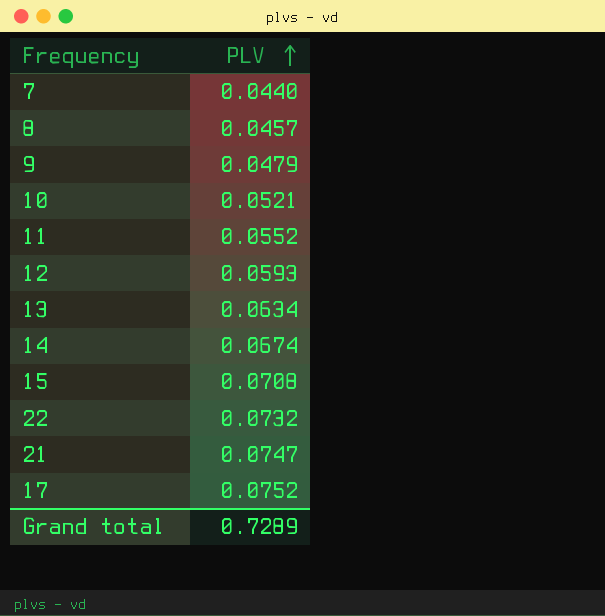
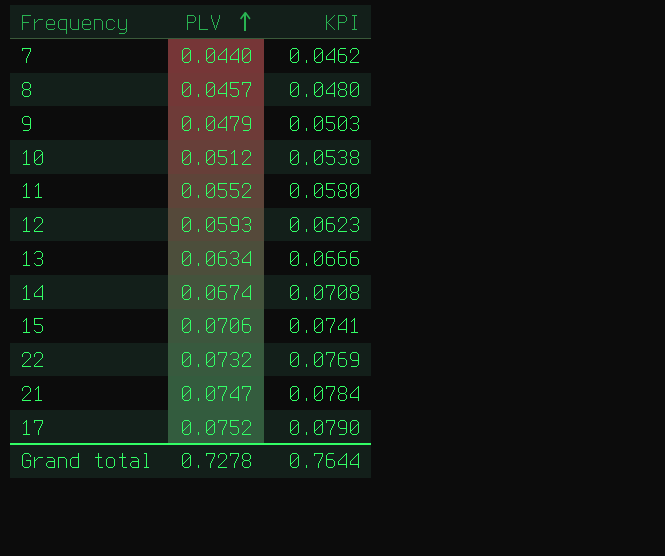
column KPI | formula: none -> [PLV] * 1.05
10 | PLV: 0.0521 -> 0.0512
15 | PLV: 0.0708 -> 0.0706
Grand total | PLV: 0.7289 -> 0.7278

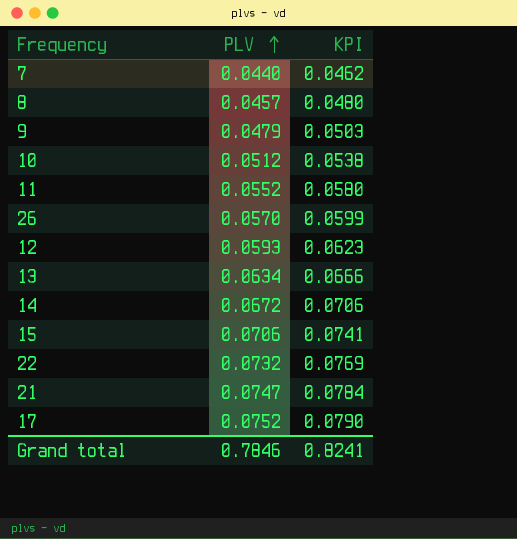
row 26: none -> 0.0570 | 0.0599
14 | PLV: 0.0674 -> 0.0672
14 | KPI: 0.0708 -> 0.0706
Grand total | PLV: 0.7278 -> 0.7846
Grand total | KPI: 0.7644 -> 0.8241

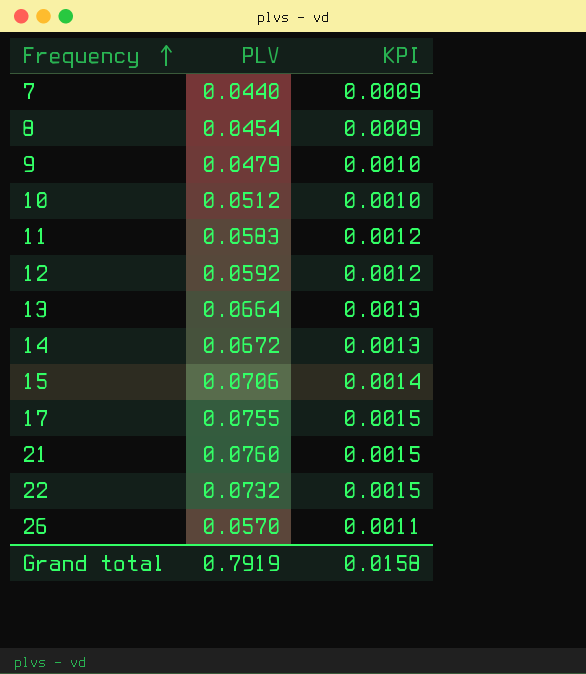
row order: PLV ascending -> Frequency ascending
column KPI | formula: [PLV] * 1.05 -> [PLV] * 0.02
8 | PLV: 0.0457 -> 0.0454
11 | PLV: 0.0552 -> 0.0583
12 | PLV: 0.0593 -> 0.0592
13 | PLV: 0.0634 -> 0.0664
17 | PLV: 0.0752 -> 0.0755
21 | PLV: 0.0747 -> 0.0760
Grand total | PLV: 0.7846 -> 0.7919
Grand total | KPI: 0.8241 -> 0.0158

